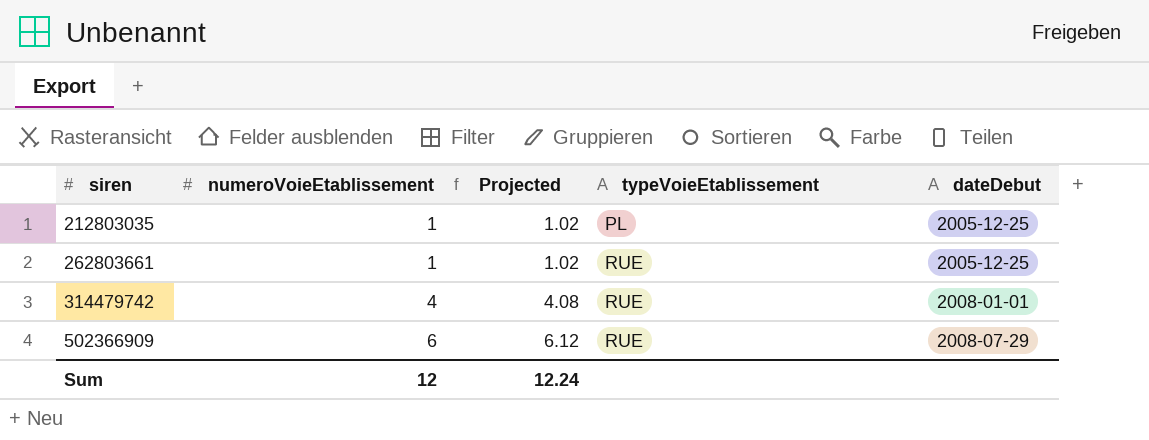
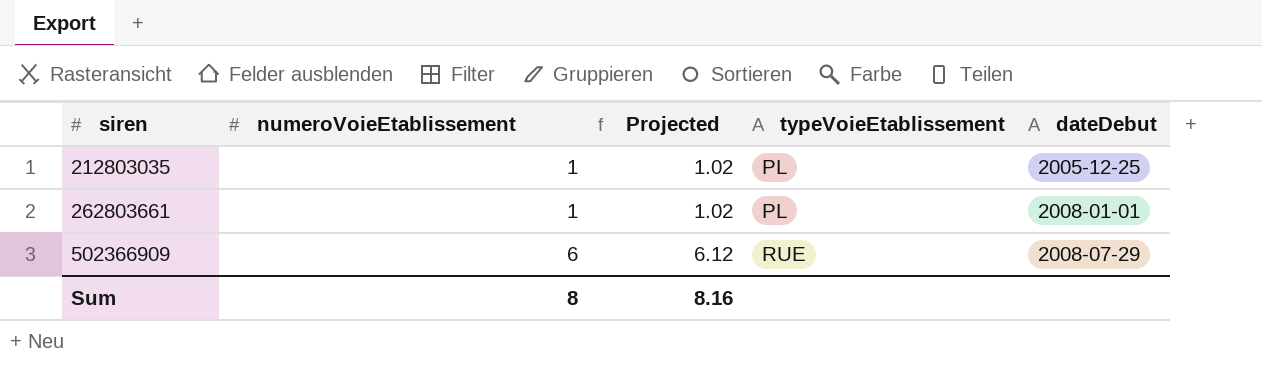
row 314479742: 4 | 4.08 | RUE | 2008-01-01 -> none
262803661 | typeVoieEtablissement: RUE -> PL
262803661 | dateDebut: 2005-12-25 -> 2008-01-01
Sum | numeroVoieEtablissement: 12 -> 8
Sum | Projected: 12.24 -> 8.16

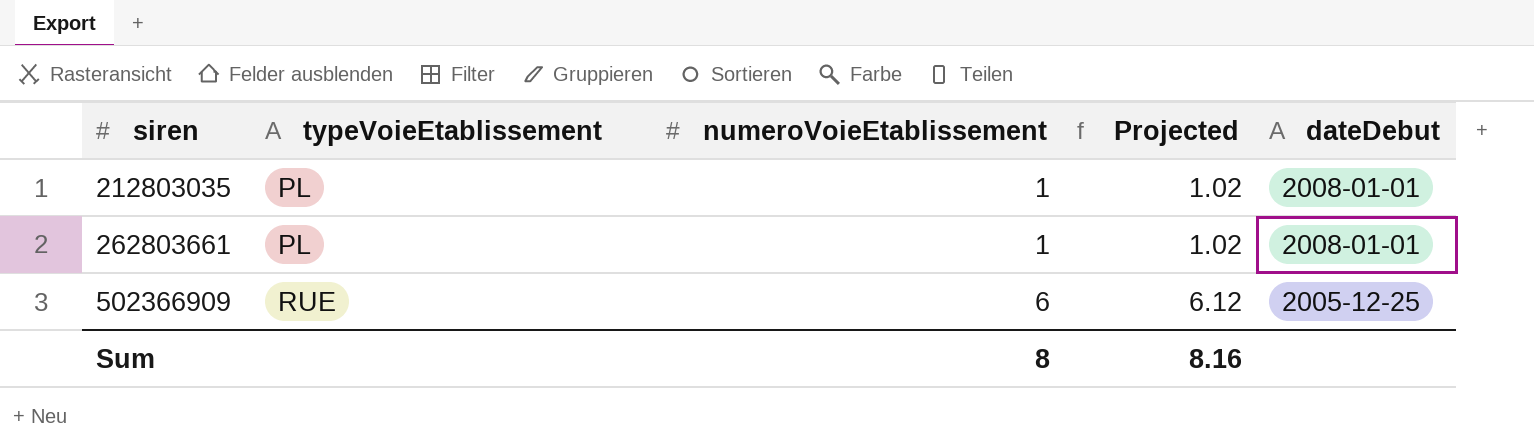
column typeVoieEtablissement | position: 4 -> 2
212803035 | dateDebut: 2005-12-25 -> 2008-01-01
502366909 | dateDebut: 2008-07-29 -> 2005-12-25

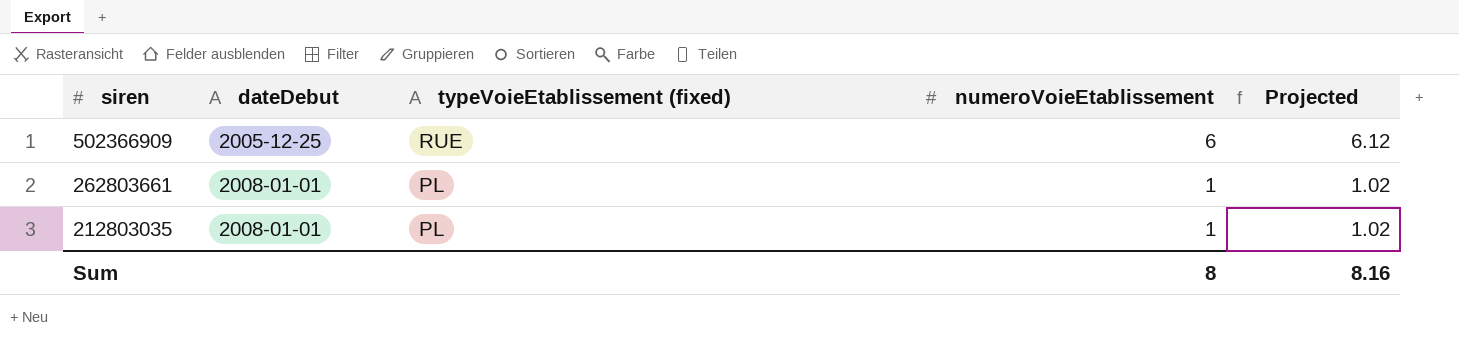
row order: siren ascending -> siren descending
column dateDebut | position: 5 -> 2
column name: typeVoieEtablissement -> typeVoieEtablissement (fixed)

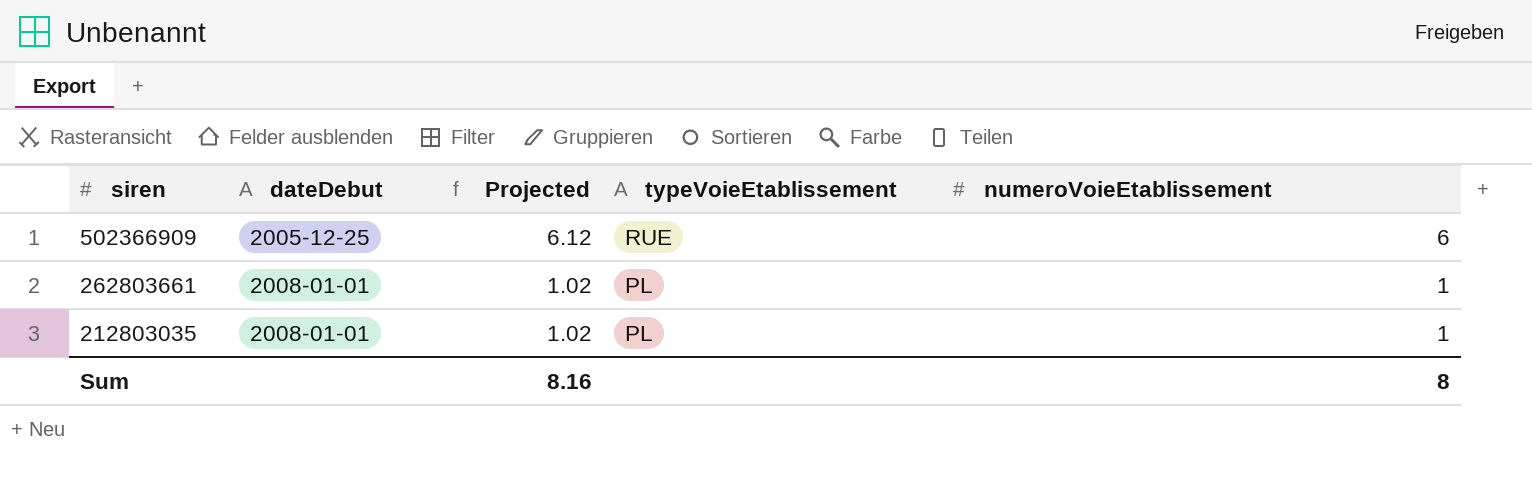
column Projected | position: 5 -> 3
column name: typeVoieEtablissement (fixed) -> typeVoieEtablissement

